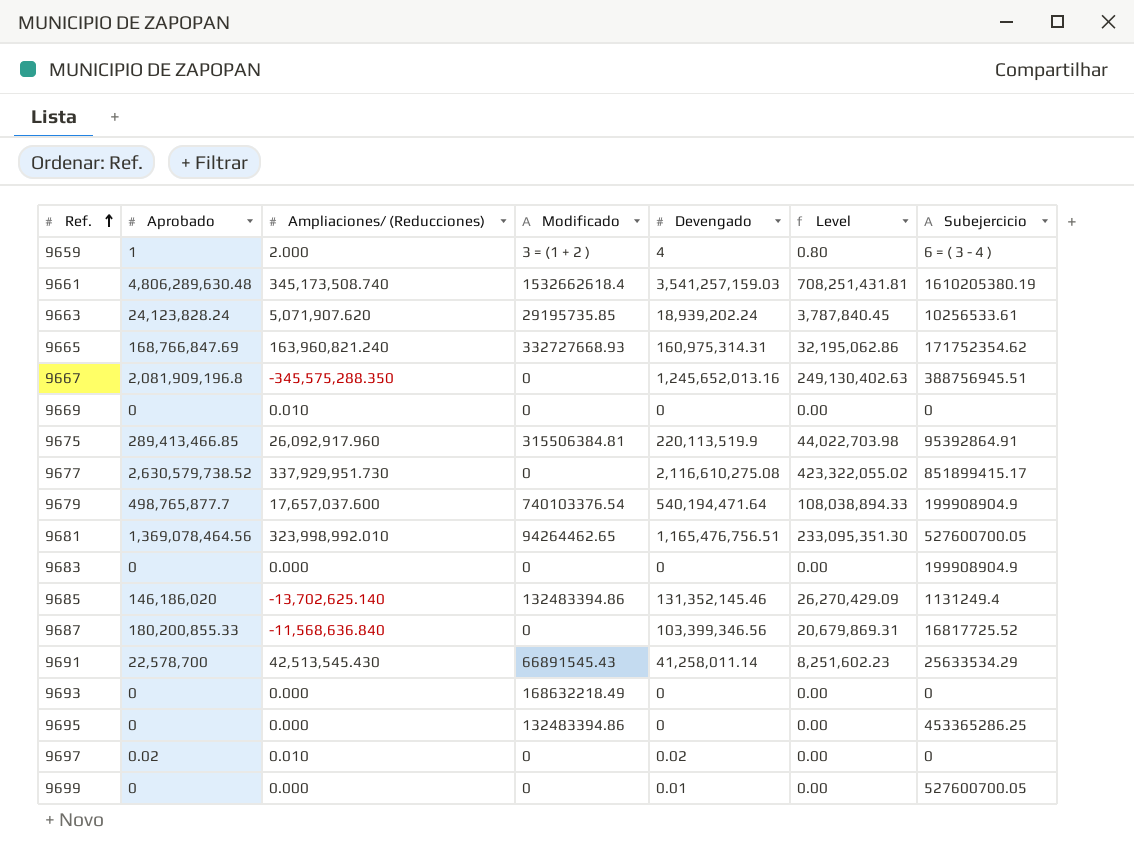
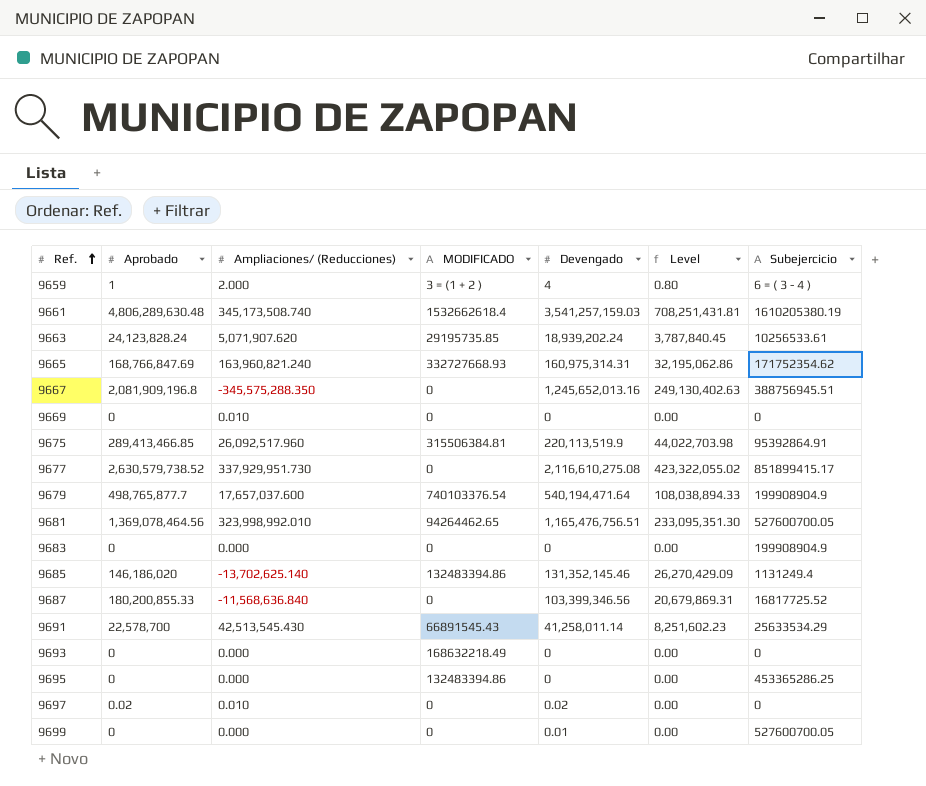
column name: Modificado -> MODIFICADO
9675 | Ampliaciones/ (Reducciones): 26,092,917.960 -> 26,092,517.960

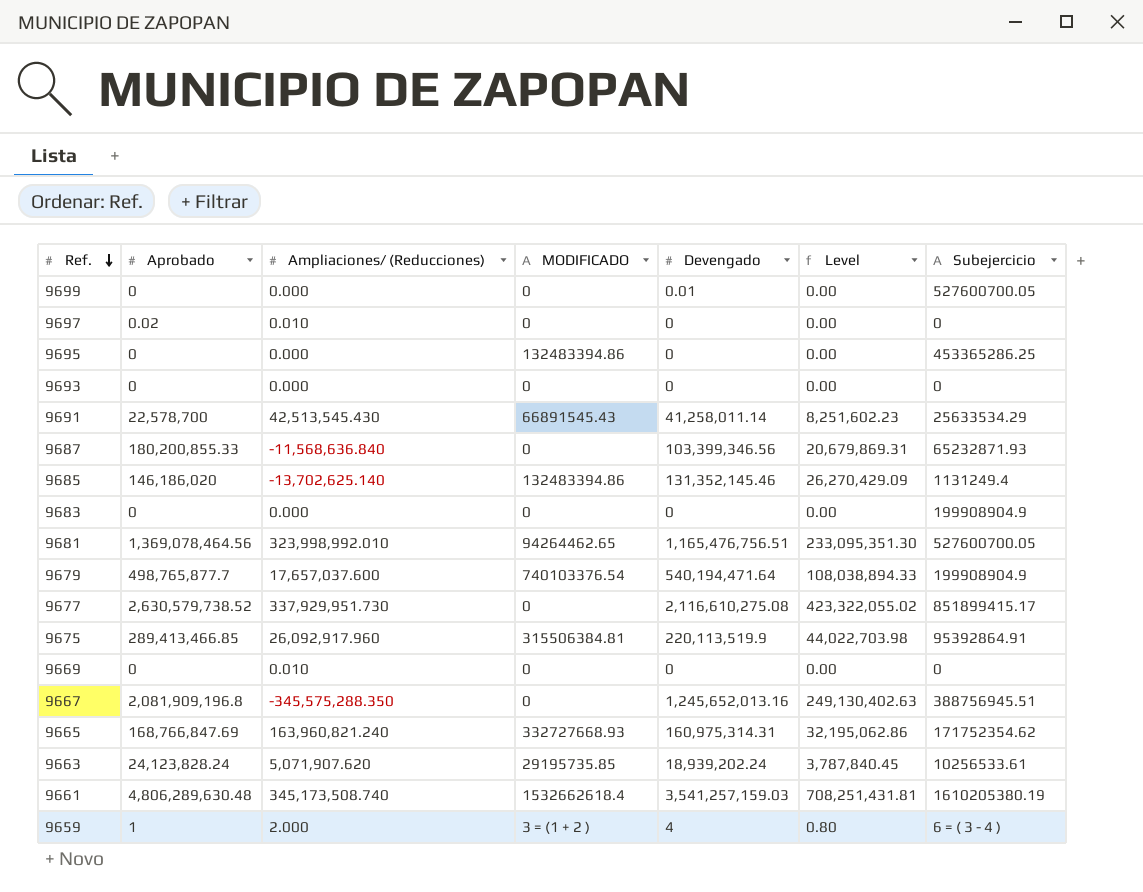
row order: Ref. ascending -> Ref. descending
9697 | Devengado: 0.02 -> 0
9693 | MODIFICADO: 168632218.49 -> 0
9687 | Subejercicio: 16817725.52 -> 65232871.93
9675 | Ampliaciones/ (Reducciones): 26,092,517.960 -> 26,092,917.960

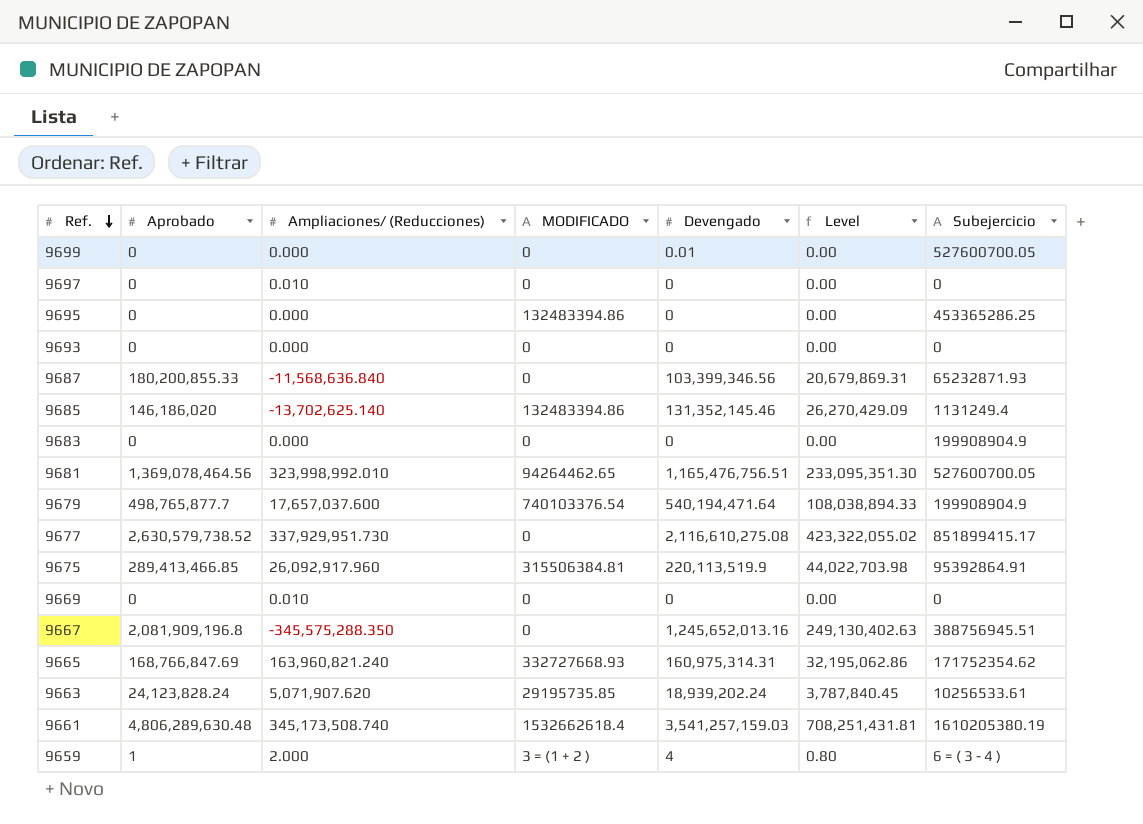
row 9691: 22,578,700 | 42,513,545.430 | 66891545.43 | 41,258,011.14 | 8,251,602.23 | 25633534.29 -> none
9697 | Aprobado: 0.02 -> 0

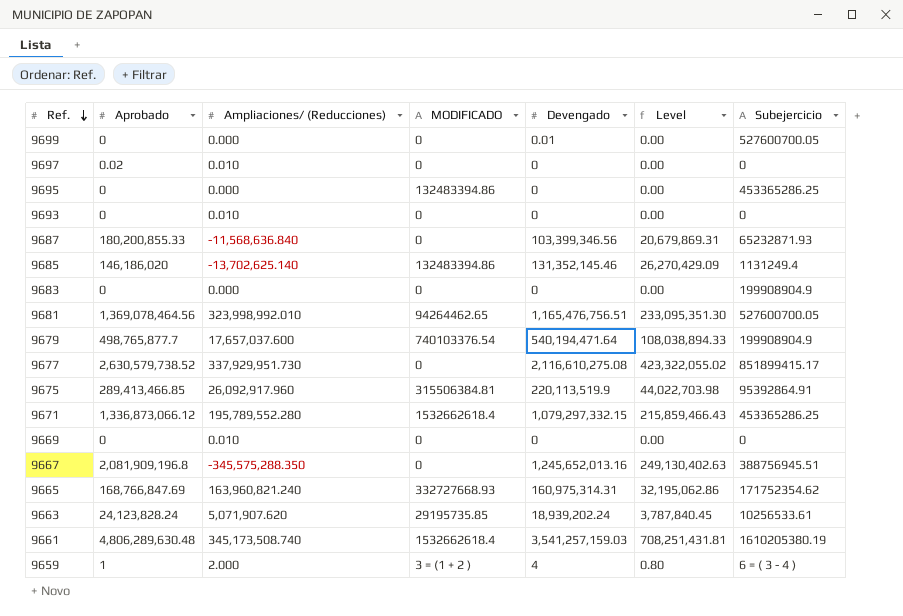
9697 | Aprobado: 0 -> 0.02
9693 | Ampliaciones/ (Reducciones): 0.000 -> 0.010
row 9671: none -> 1,336,873,066.12 | 195,789,552.280 | 1532662618.4 | 1,079,297,332.15 | 215,859,466.43 | 453365286.25

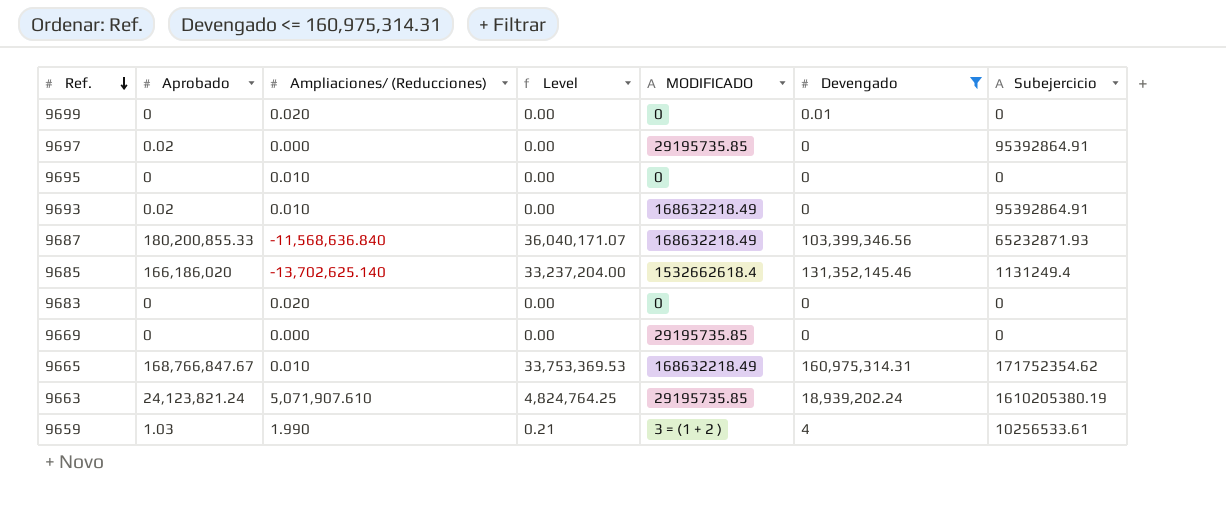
filter: none -> Devengado <= 160,975,314.31
column Level | formula: [Devengado] * 0.2 -> [Aprobado] * 0.2
column Level | position: 6 -> 4
9699 | Ampliaciones/ (Reducciones): 0.000 -> 0.020
9699 | Subejercicio: 527600700.05 -> 0
9697 | Ampliaciones/ (Reducciones): 0.010 -> 0.000
9697 | MODIFICADO: 0 -> 29195735.85
9697 | Subejercicio: 0 -> 95392864.91
9695 | Ampliaciones/ (Reducciones): 0.000 -> 0.010
9695 | MODIFICADO: 132483394.86 -> 0
9695 | Subejercicio: 453365286.25 -> 0
9693 | Aprobado: 0 -> 0.02
9693 | MODIFICADO: 0 -> 168632218.49
9693 | Subejercicio: 0 -> 95392864.91
9687 | MODIFICADO: 0 -> 168632218.49
9685 | Aprobado: 146,186,020 -> 166,186,020
9685 | MODIFICADO: 132483394.86 -> 1532662618.4
9683 | Ampliaciones/ (Reducciones): 0.000 -> 0.020
9683 | Subejercicio: 199908904.9 -> 0
9669 | Ampliaciones/ (Reducciones): 0.010 -> 0.000
9669 | MODIFICADO: 0 -> 29195735.85
9665 | Aprobado: 168,766,847.69 -> 168,766,847.67
9665 | Ampliaciones/ (Reducciones): 163,960,821.240 -> 0.010
9665 | MODIFICADO: 332727668.93 -> 168632218.49
9663 | Aprobado: 24,123,828.24 -> 24,123,821.24
9663 | Ampliaciones/ (Reducciones): 5,071,907.620 -> 5,071,907.610
9663 | Subejercicio: 10256533.61 -> 1610205380.19
9659 | Aprobado: 1 -> 1.03
9659 | Ampliaciones/ (Reducciones): 2.000 -> 1.990
9659 | Subejercicio: 6 = ( 3 - 4 ) -> 10256533.61

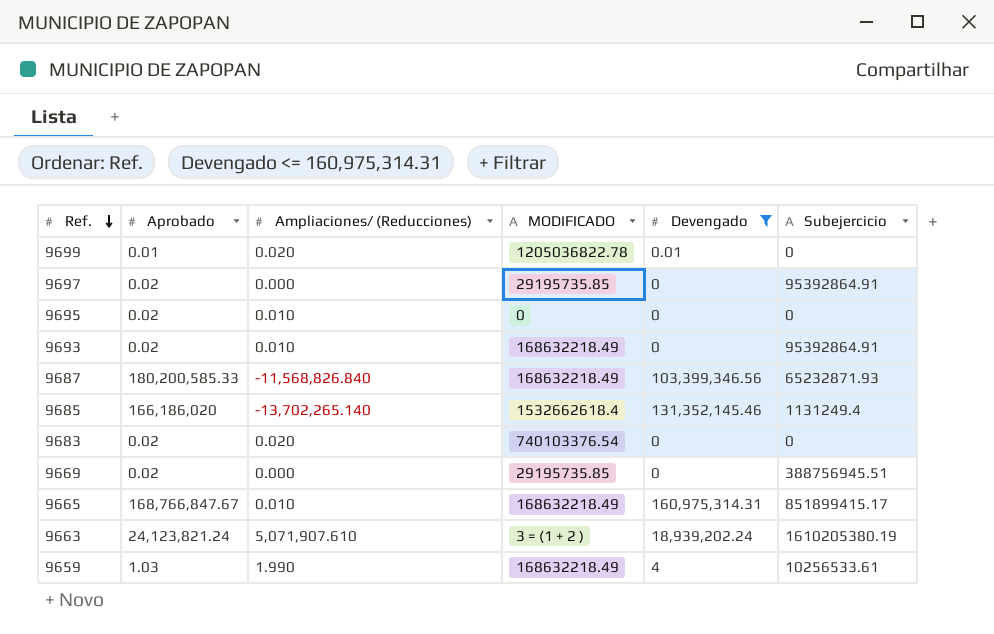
column Level | formula: [Aprobado] * 0.2 -> none
9699 | Aprobado: 0 -> 0.01
9699 | MODIFICADO: 0 -> 1205036822.78
9695 | Aprobado: 0 -> 0.02
9687 | Aprobado: 180,200,855.33 -> 180,200,585.33
9687 | Ampliaciones/ (Reducciones): -11,568,636.840 -> -11,568,826.840
9685 | Ampliaciones/ (Reducciones): -13,702,625.140 -> -13,702,265.140
9683 | Aprobado: 0 -> 0.02
9683 | MODIFICADO: 0 -> 740103376.54
9669 | Aprobado: 0 -> 0.02
9669 | Subejercicio: 0 -> 388756945.51
9665 | Subejercicio: 171752354.62 -> 851899415.17
9663 | MODIFICADO: 29195735.85 -> 3 = (1 + 2 )
9659 | MODIFICADO: 3 = (1 + 2 ) -> 168632218.49

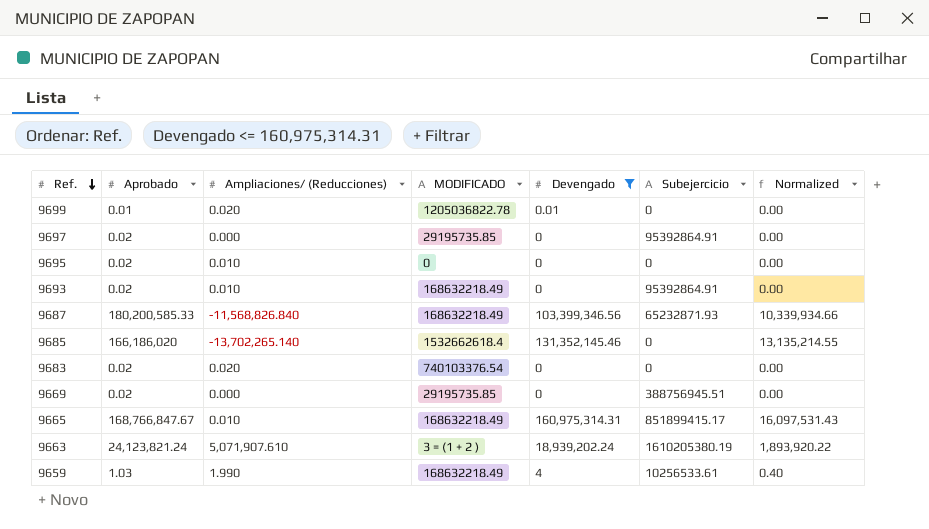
column Normalized | formula: none -> [Devengado] * 0.1
9685 | Subejercicio: 1131249.4 -> 0

